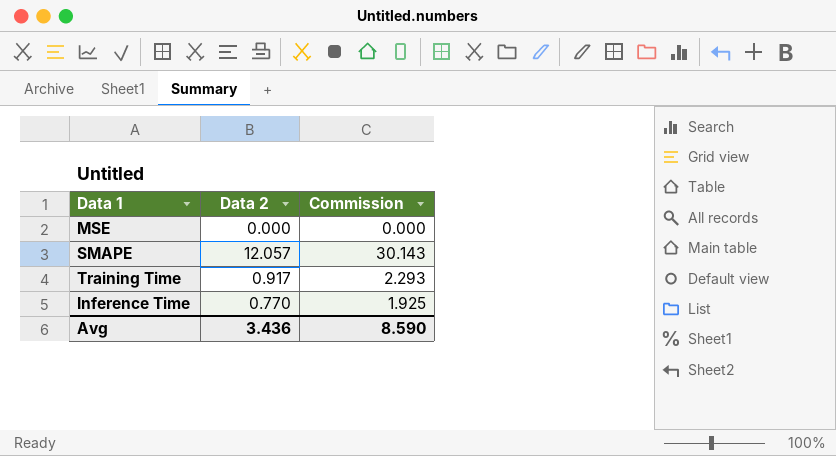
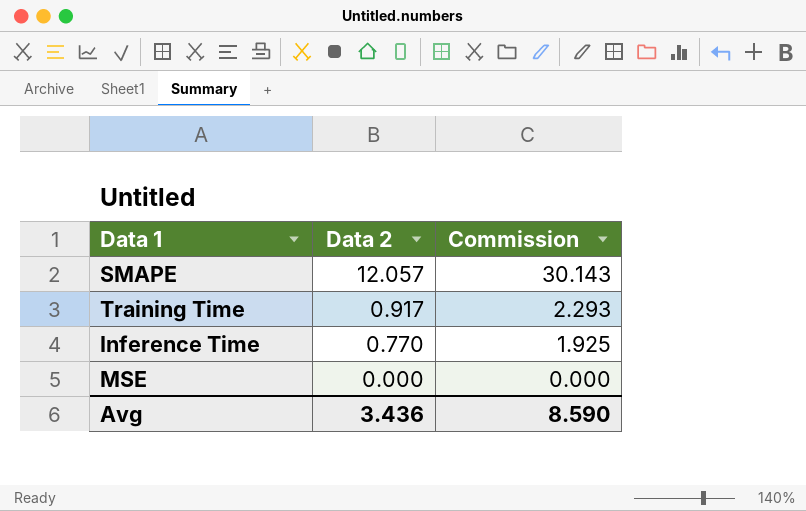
row order: none -> Data 2 descending

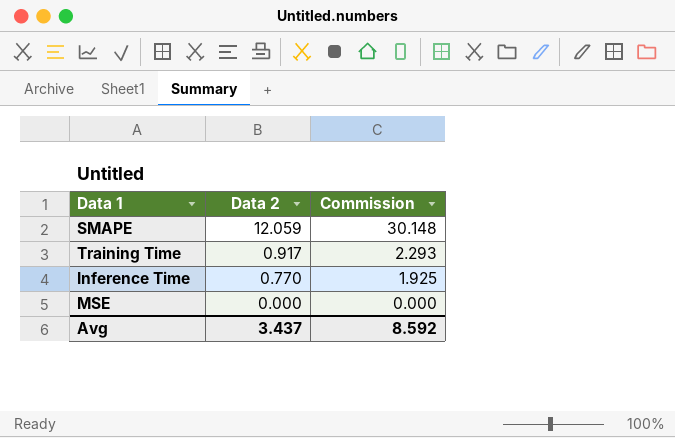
SMAPE | Data 2: 12.057 -> 12.059
SMAPE | Commission: 30.143 -> 30.148
Avg | Data 2: 3.436 -> 3.437
Avg | Commission: 8.590 -> 8.592

